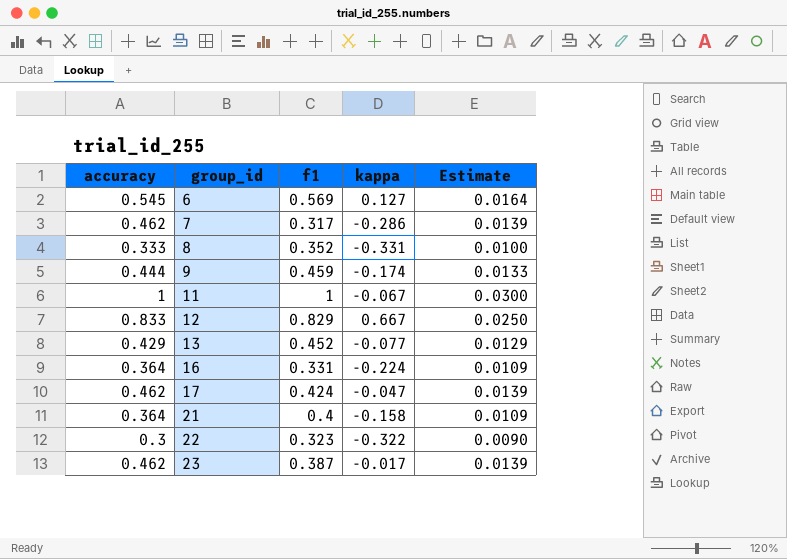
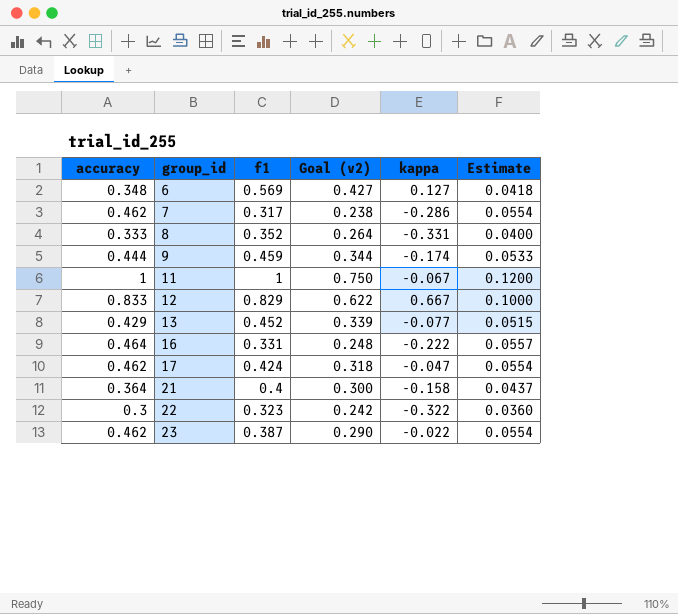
column Goal (v2) | formula: none -> [f1] * 0.75
column Estimate | formula: [accuracy] * 0.03 -> [accuracy] * 0.12
6 | accuracy: 0.545 -> 0.348
16 | accuracy: 0.364 -> 0.464
16 | kappa: -0.224 -> -0.222
23 | kappa: -0.017 -> -0.022

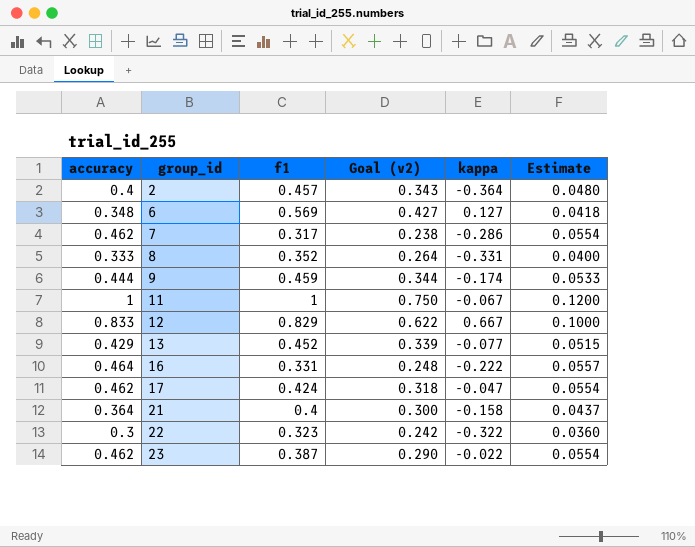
row 2: none -> 0.4 | 0.457 | 0.343 | -0.364 | 0.0480

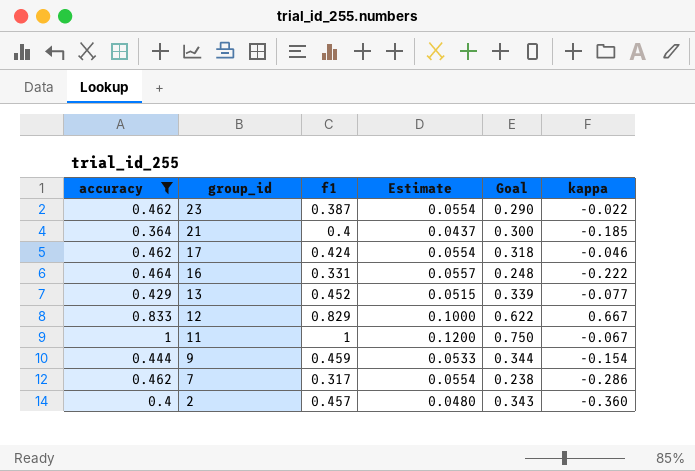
filter: none -> accuracy >= 0.364
row order: group_id ascending -> group_id descending
column Estimate | position: 6 -> 4
column name: Goal (v2) -> Goal
21 | kappa: -0.158 -> -0.185
17 | kappa: -0.047 -> -0.046
9 | kappa: -0.174 -> -0.154
2 | kappa: -0.364 -> -0.360

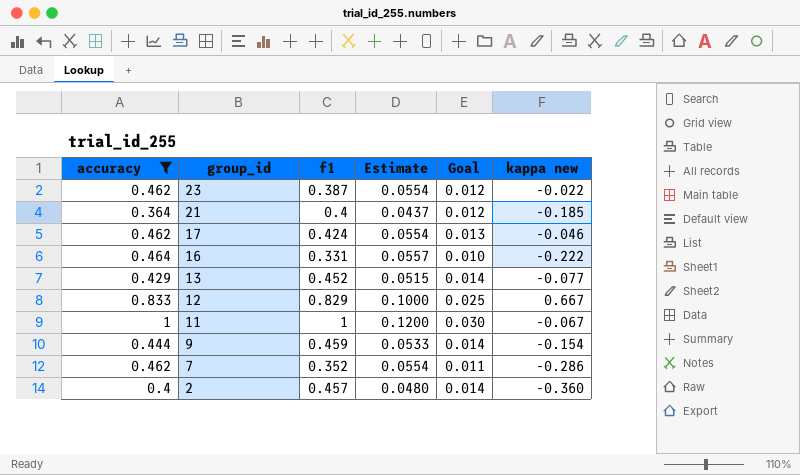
column Goal | formula: [f1] * 0.75 -> [f1] * 0.03
column name: kappa -> kappa new
7 | f1: 0.317 -> 0.352

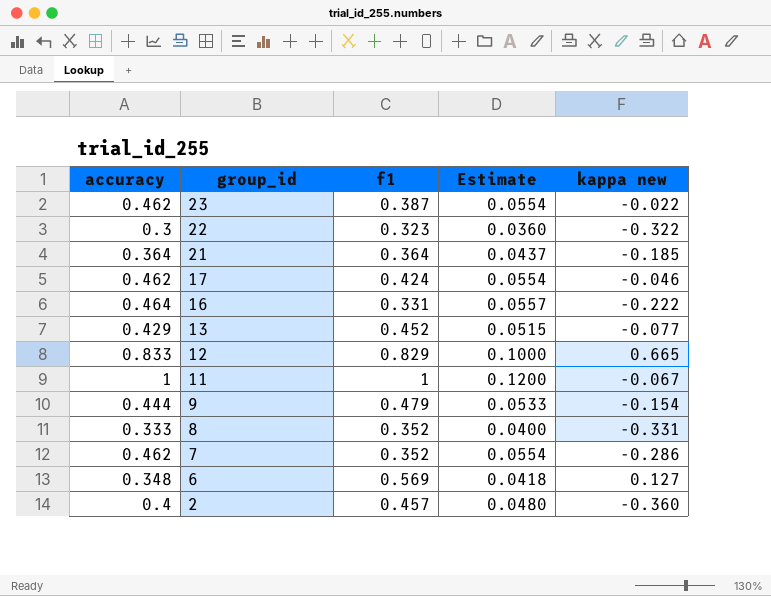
filter: accuracy >= 0.364 -> none
column Goal | formula: [f1] * 0.03 -> none
21 | f1: 0.4 -> 0.364
12 | kappa new: 0.667 -> 0.665
9 | f1: 0.459 -> 0.479

